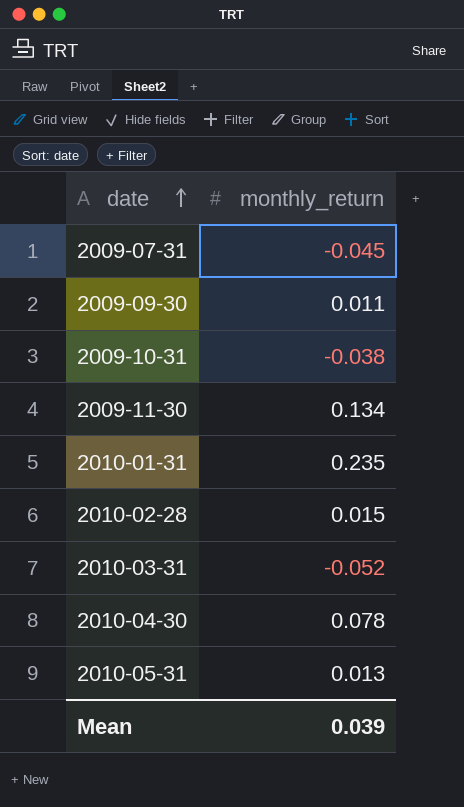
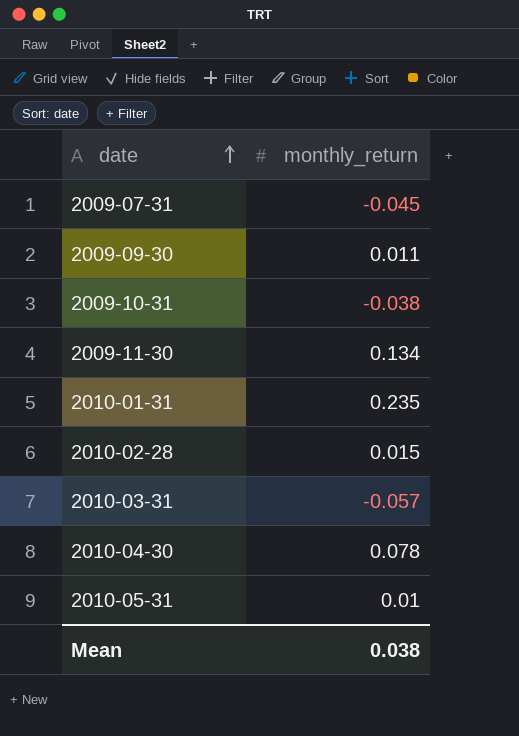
2010-03-31 | monthly_return: -0.052 -> -0.057
2010-05-31 | monthly_return: 0.013 -> 0.01
Mean | monthly_return: 0.039 -> 0.038

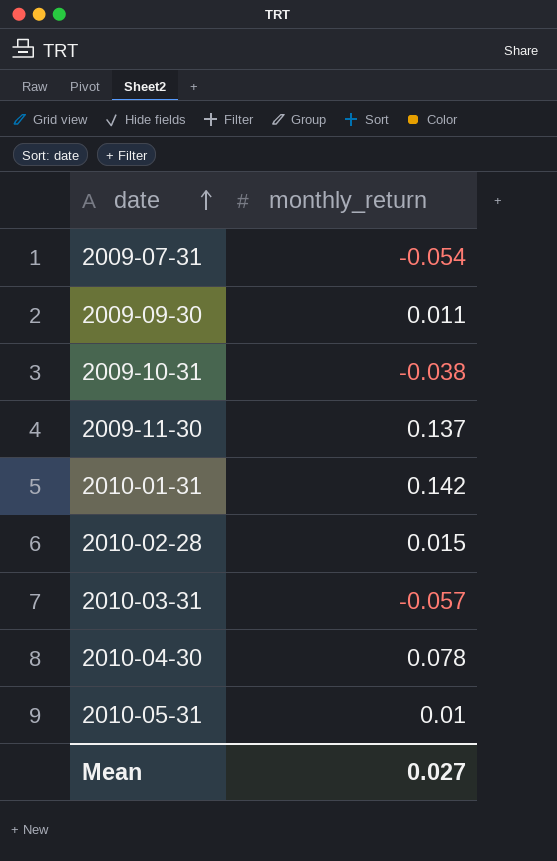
2009-07-31 | monthly_return: -0.045 -> -0.054
2009-11-30 | monthly_return: 0.134 -> 0.137
2010-01-31 | monthly_return: 0.235 -> 0.142
Mean | monthly_return: 0.038 -> 0.027

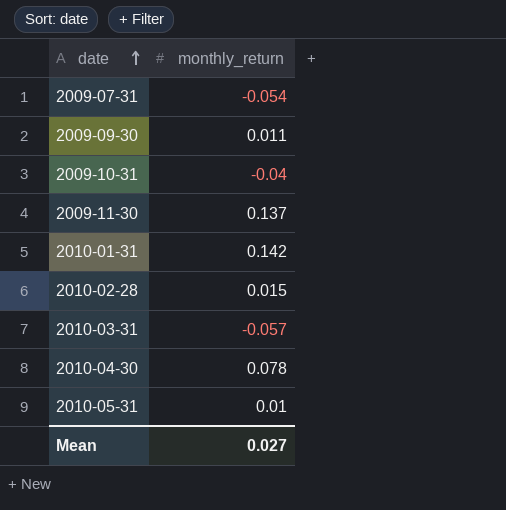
2009-10-31 | monthly_return: -0.038 -> -0.04

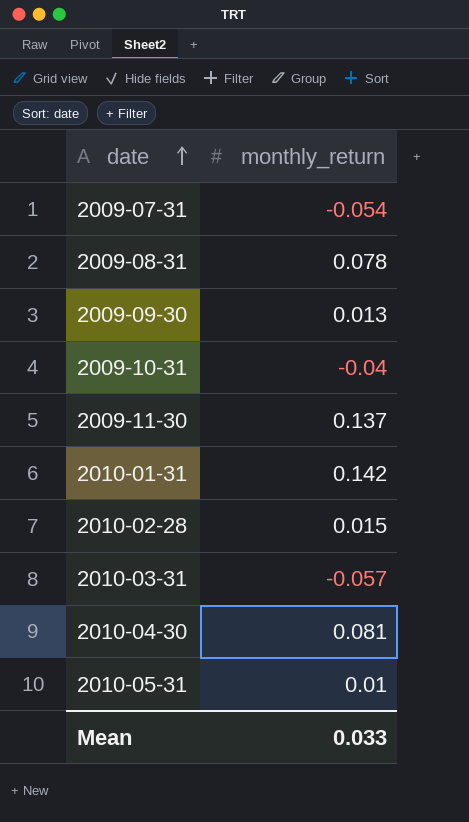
row 2009-08-31: none -> 0.078
2009-09-30 | monthly_return: 0.011 -> 0.013
2010-04-30 | monthly_return: 0.078 -> 0.081
Mean | monthly_return: 0.027 -> 0.033

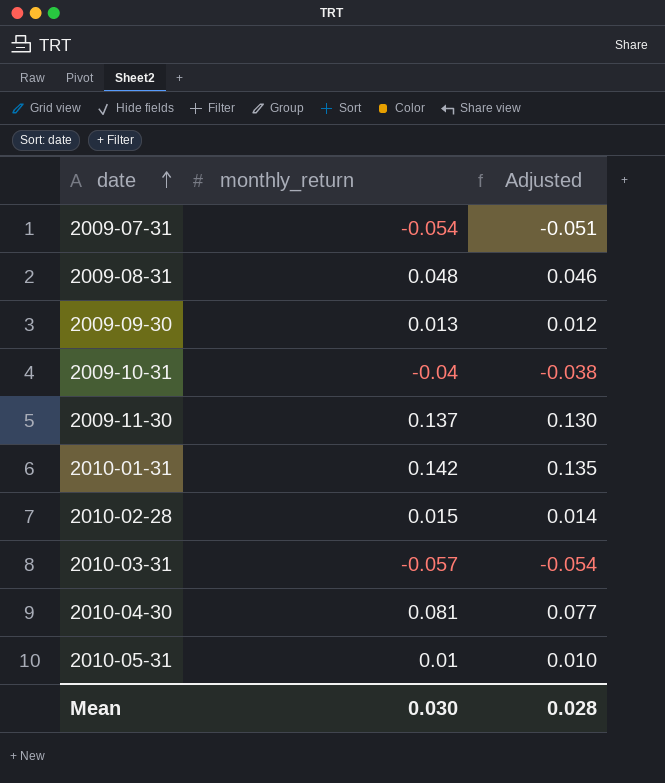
column Adjusted | formula: none -> [monthly_return] * 0.95
2009-08-31 | monthly_return: 0.078 -> 0.048
Mean | monthly_return: 0.033 -> 0.030

